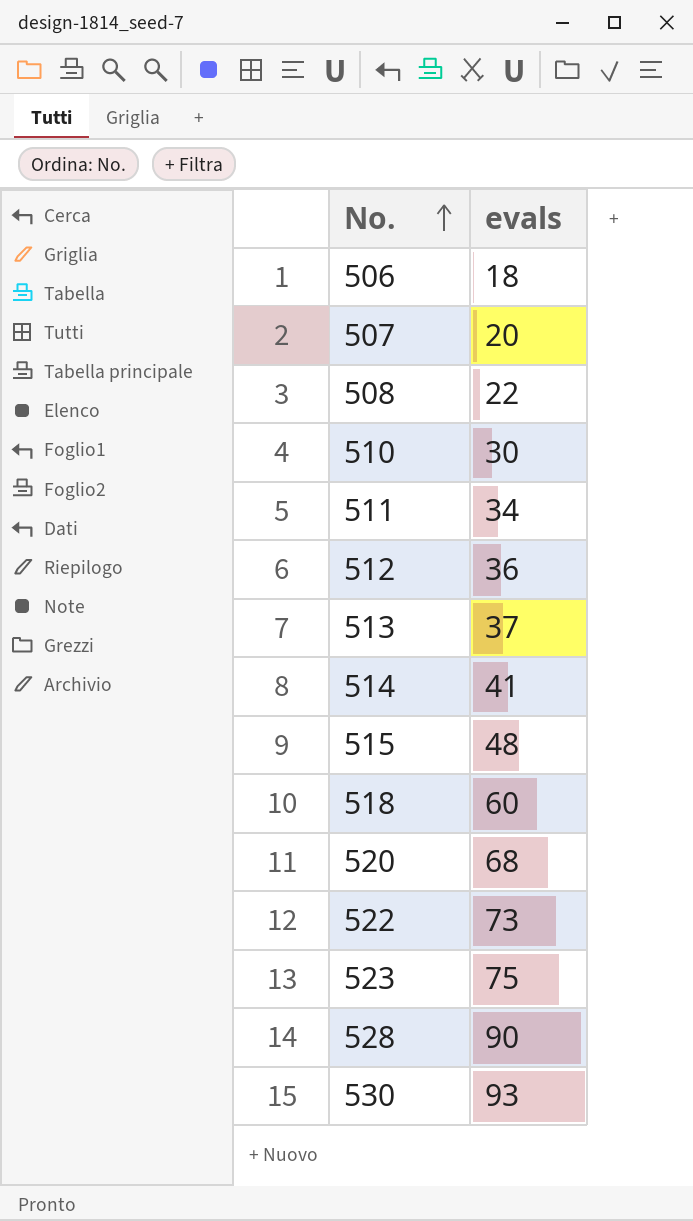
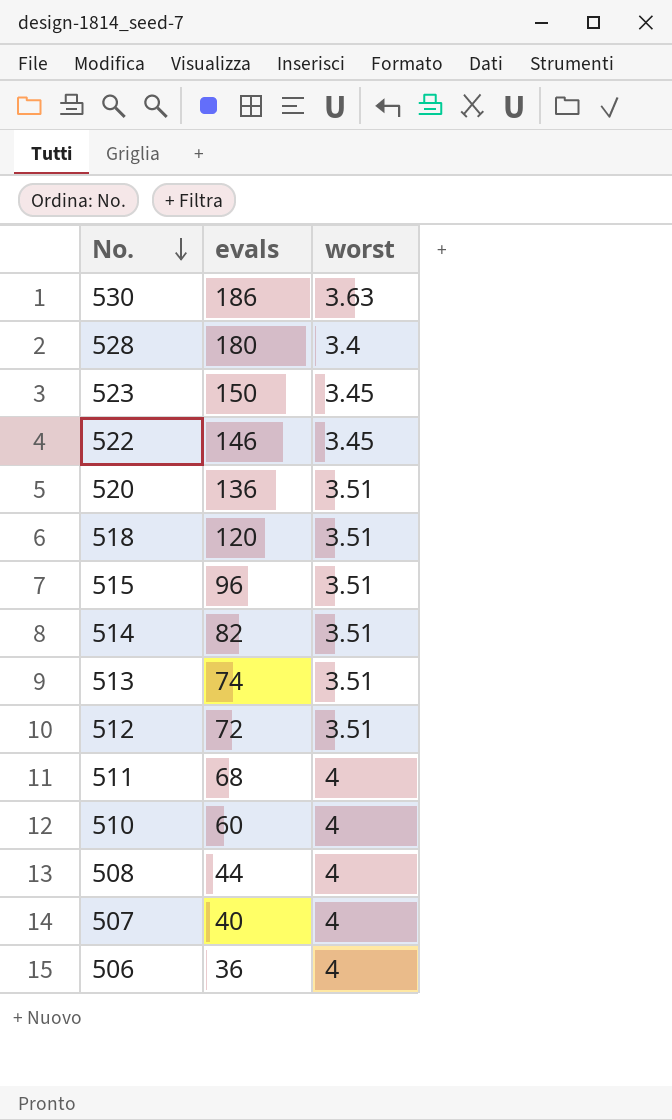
row order: No. ascending -> No. descending
column worst | position: none -> 3
530 | evals: 93 -> 186
528 | evals: 90 -> 180
523 | evals: 75 -> 150
522 | evals: 73 -> 146
520 | evals: 68 -> 136
518 | evals: 60 -> 120
515 | evals: 48 -> 96
514 | evals: 41 -> 82
513 | evals: 37 -> 74
512 | evals: 36 -> 72
511 | evals: 34 -> 68
510 | evals: 30 -> 60
508 | evals: 22 -> 44
507 | evals: 20 -> 40
506 | evals: 18 -> 36

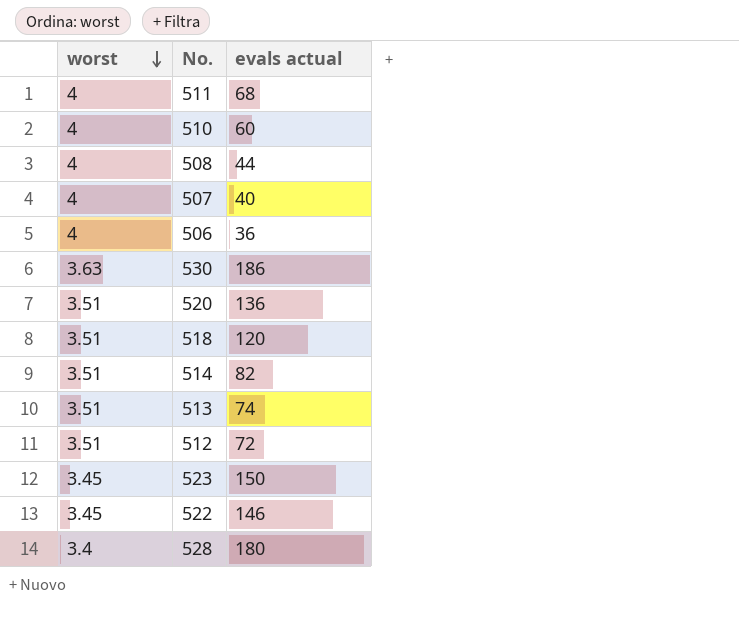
row order: No. descending -> worst descending
column worst | position: 3 -> 1
column name: evals -> evals actual
row 515: 96 | 3.51 -> none

